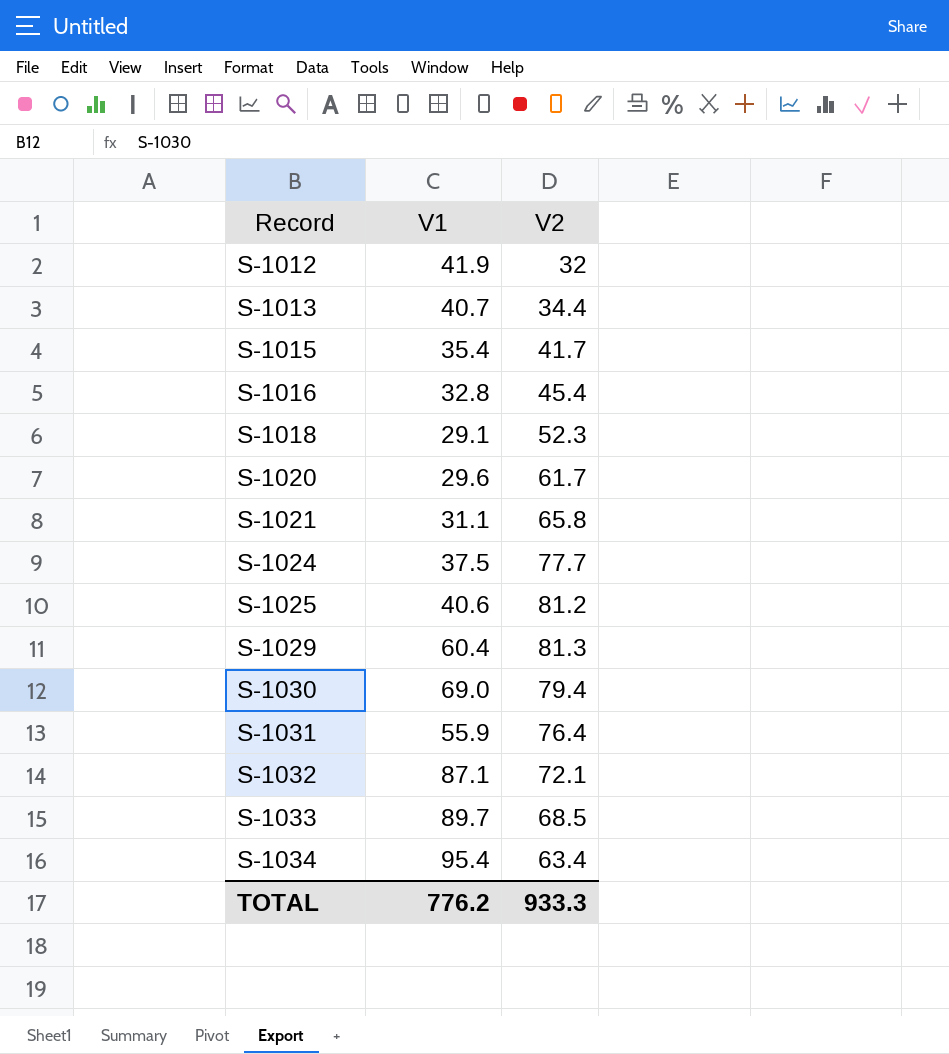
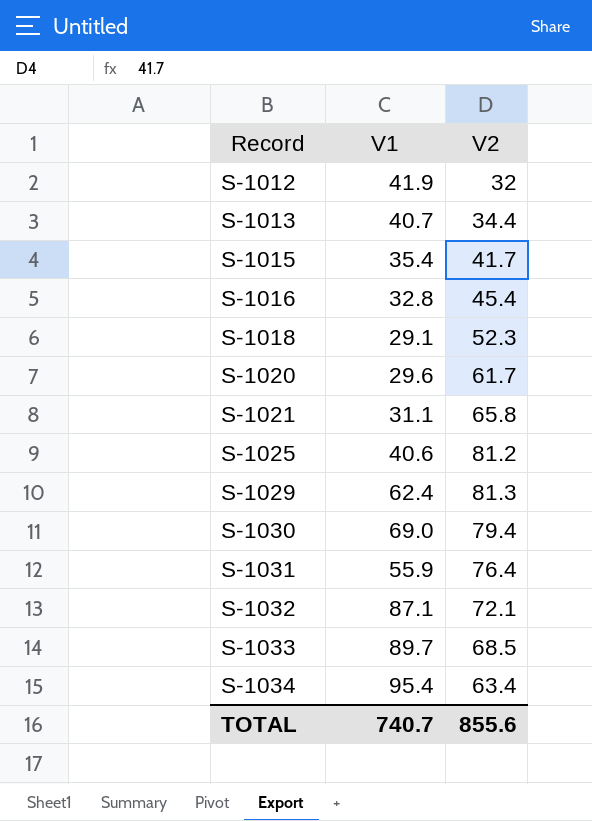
row S-1024: 37.5 | 77.7 -> none
S-1029 | V1: 60.4 -> 62.4
TOTAL | V1: 776.2 -> 740.7
TOTAL | V2: 933.3 -> 855.6

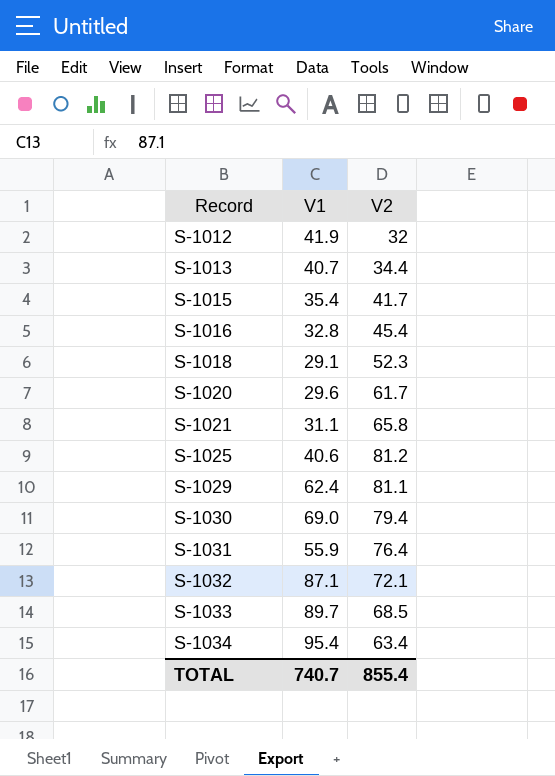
S-1029 | V2: 81.3 -> 81.1
TOTAL | V2: 855.6 -> 855.4

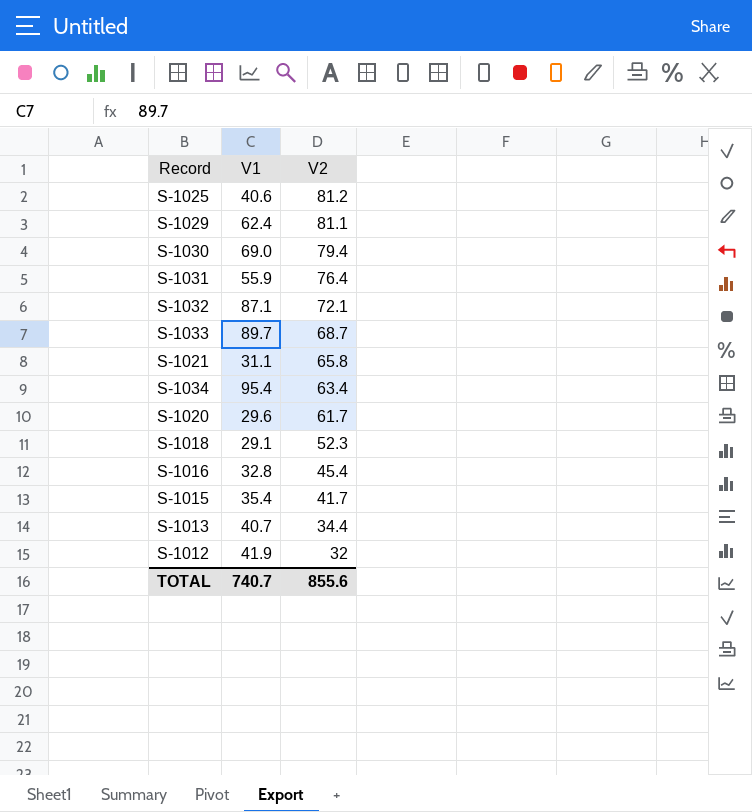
row order: Record ascending -> V2 descending
S-1033 | V2: 68.5 -> 68.7
TOTAL | V2: 855.4 -> 855.6

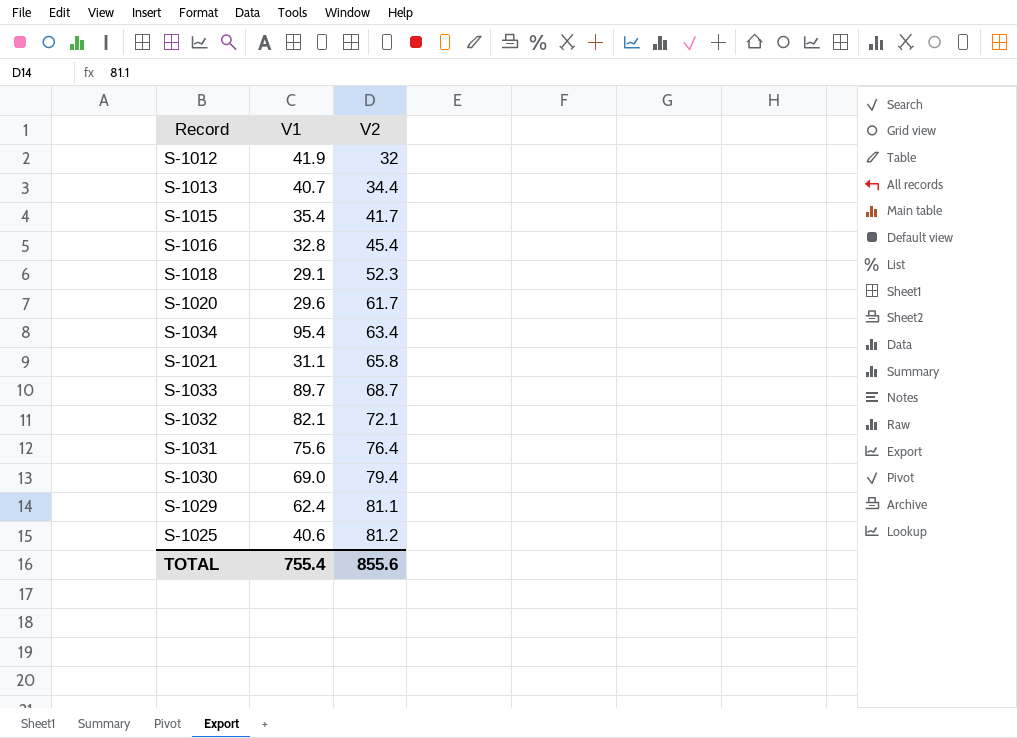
row order: V2 descending -> V2 ascending
S-1032 | V1: 87.1 -> 82.1
S-1031 | V1: 55.9 -> 75.6
TOTAL | V1: 740.7 -> 755.4

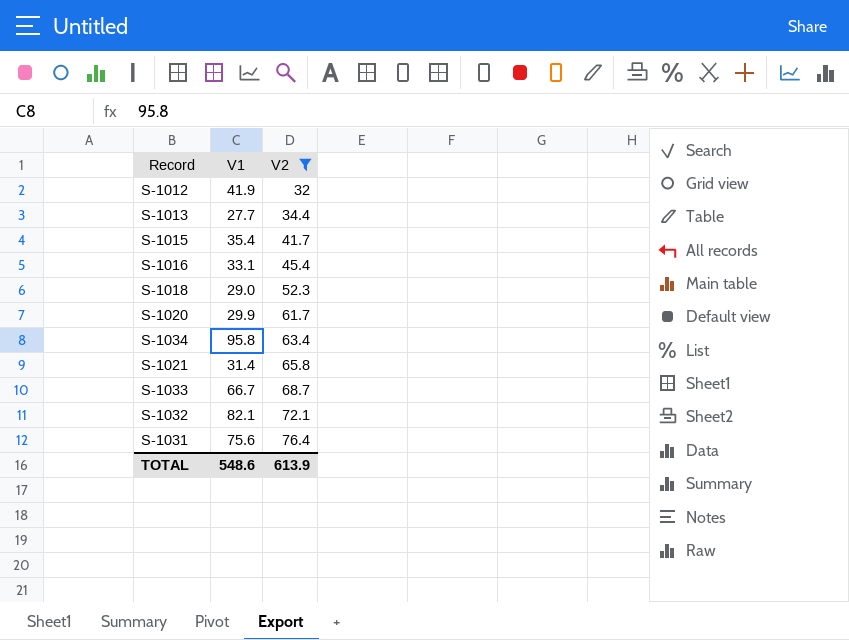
filter: none -> V2 <= 76.4
S-1013 | V1: 40.7 -> 27.7
S-1016 | V1: 32.8 -> 33.1
S-1018 | V1: 29.1 -> 29.0
S-1020 | V1: 29.6 -> 29.9
S-1034 | V1: 95.4 -> 95.8
S-1021 | V1: 31.1 -> 31.4
S-1033 | V1: 89.7 -> 66.7
TOTAL | V1: 755.4 -> 548.6
TOTAL | V2: 855.6 -> 613.9

